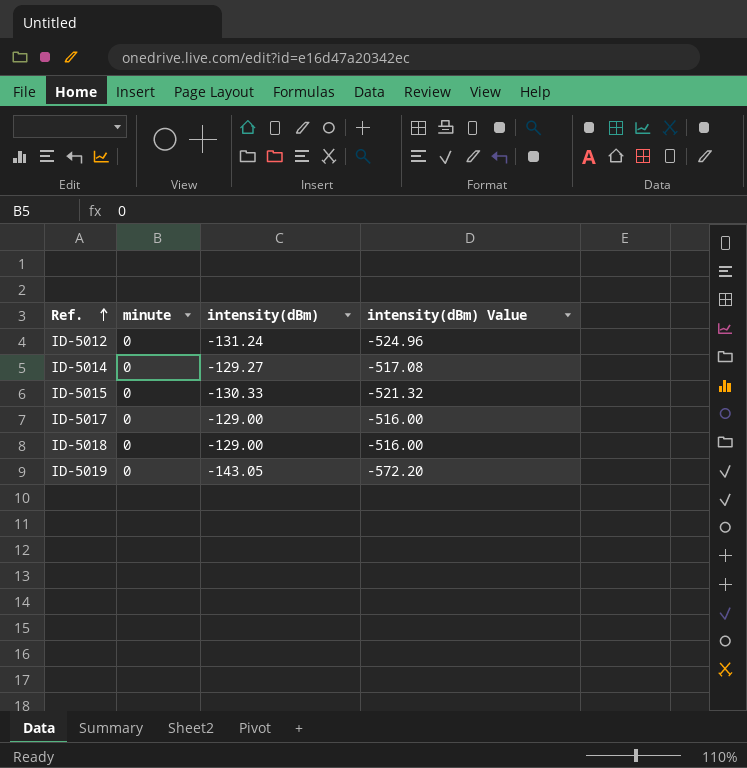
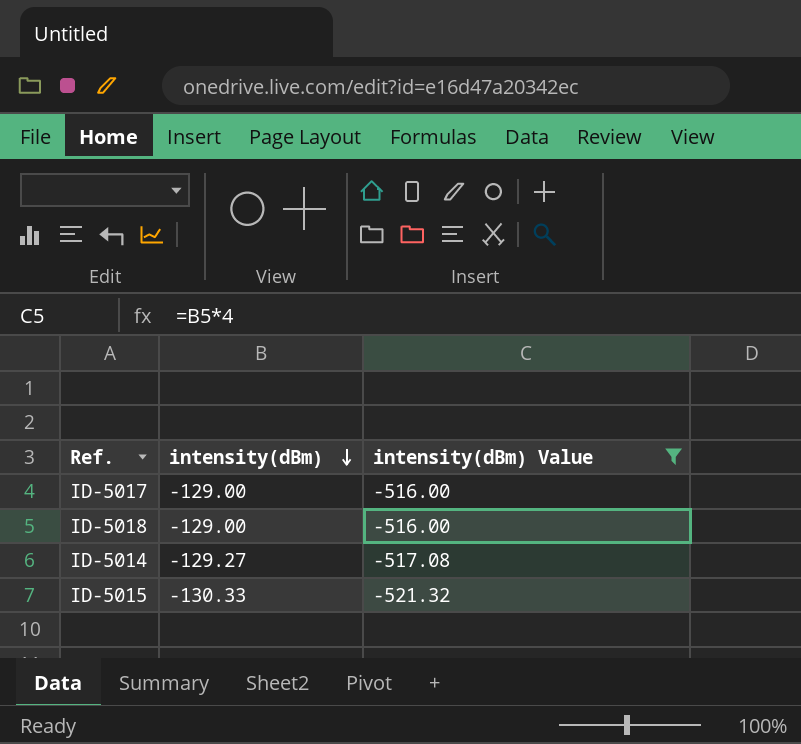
filter: none -> intensity(dBm) Value >= -521.32
row order: Ref. ascending -> intensity(dBm) descending
column minute | position: 2 -> none

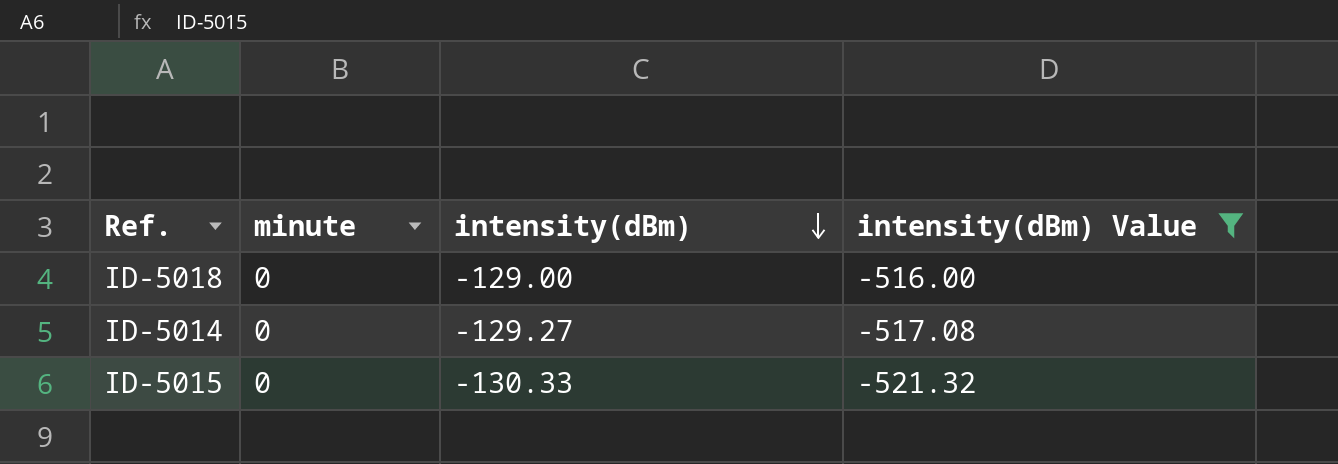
column minute | position: none -> 2
row ID-5017: -129.00 | -516.00 -> none

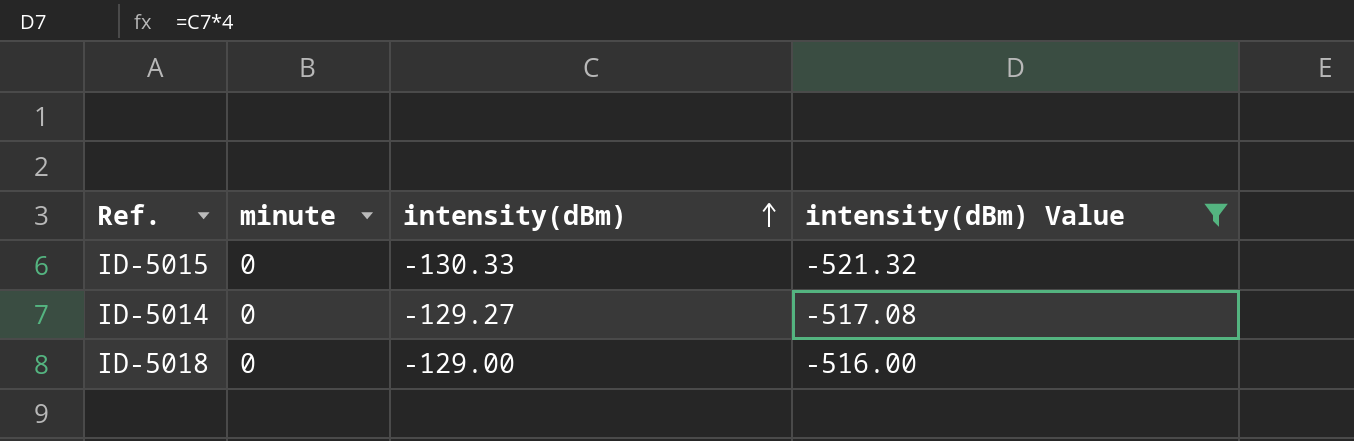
row order: intensity(dBm) descending -> intensity(dBm) ascending

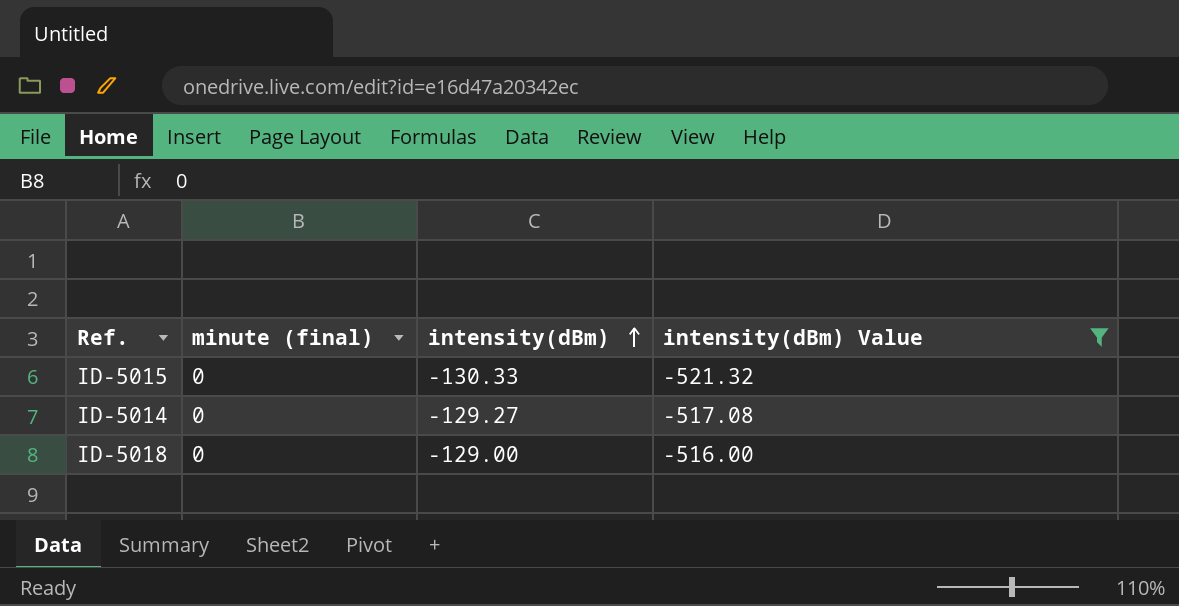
column name: minute -> minute (final)

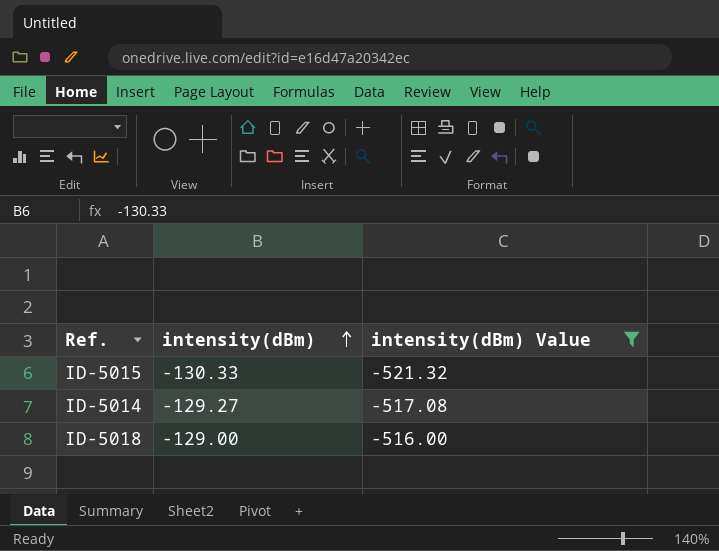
column minute (final) | position: 2 -> none

